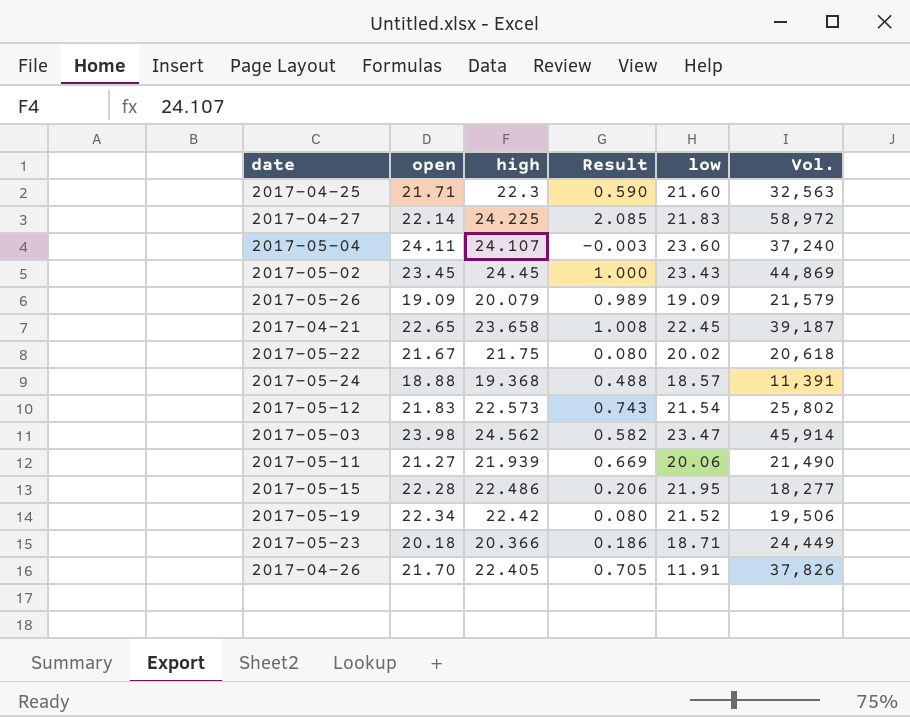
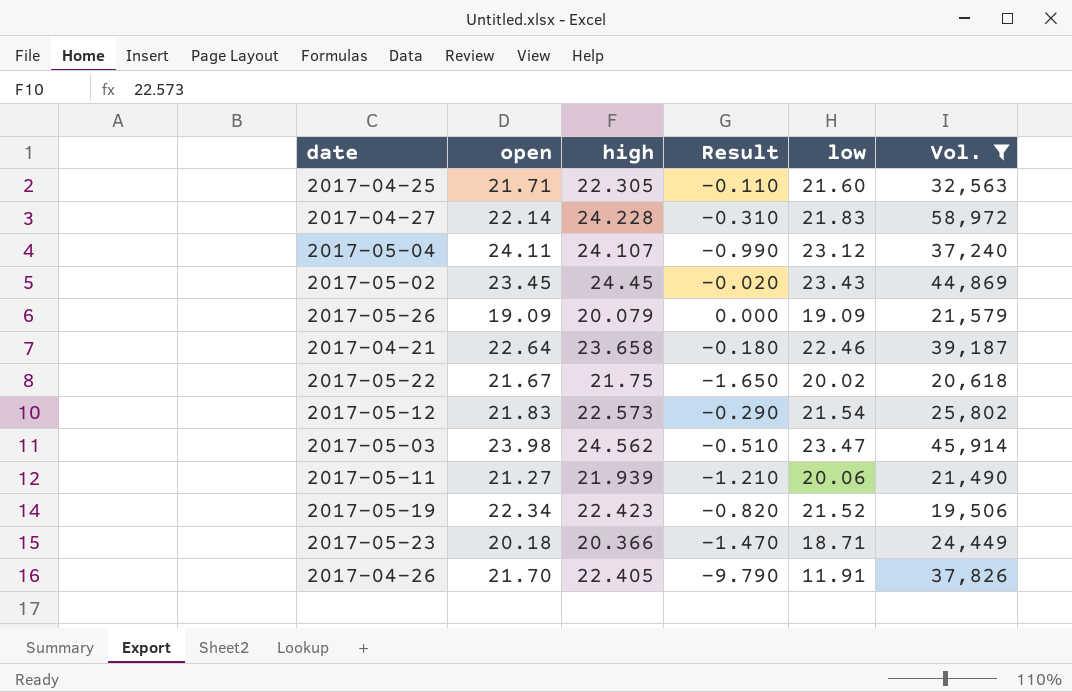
filter: none -> Vol. >= 19,506
column Result | formula: [high] - [open] -> [low] - [open]
2017-04-25 | high: 22.3 -> 22.305
2017-04-27 | high: 24.225 -> 24.228
2017-05-04 | low: 23.60 -> 23.12
2017-04-21 | open: 22.65 -> 22.64
2017-04-21 | low: 22.45 -> 22.46
2017-05-19 | high: 22.42 -> 22.423

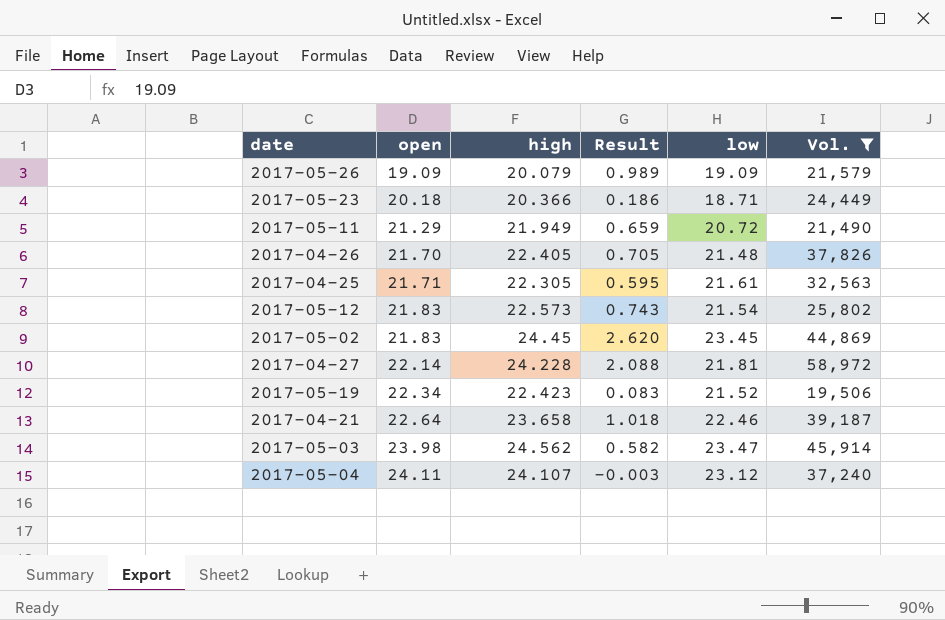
row order: none -> open ascending
column Result | formula: [low] - [open] -> [high] - [open]
row 2017-05-22: 21.67 | 21.75 | -1.650 | 20.02 | 20,618 -> none
2017-05-11 | open: 21.27 -> 21.29
2017-05-11 | high: 21.939 -> 21.949
2017-05-11 | low: 20.06 -> 20.72
2017-04-26 | low: 11.91 -> 21.48
2017-04-25 | low: 21.60 -> 21.61
2017-05-02 | open: 23.45 -> 21.83
2017-05-02 | low: 23.43 -> 23.45
2017-04-27 | low: 21.83 -> 21.81

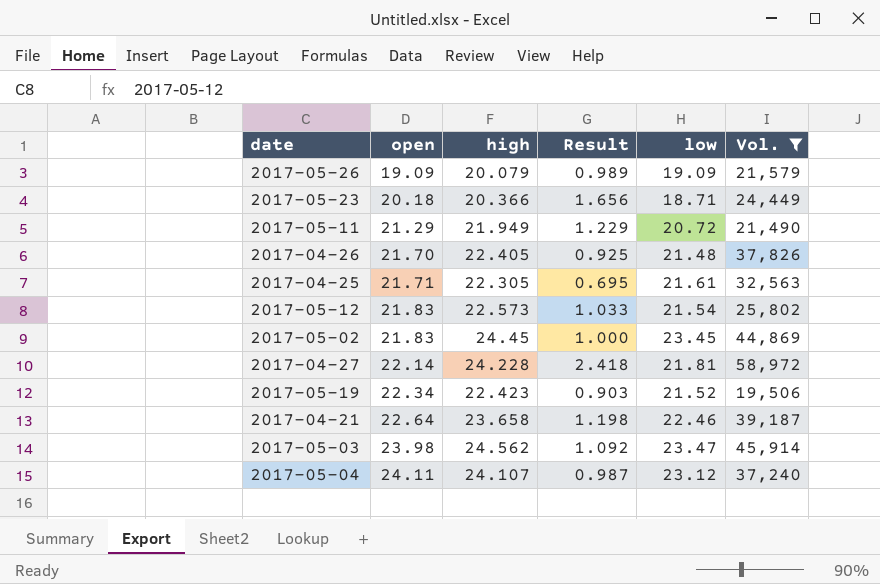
column Result | formula: [high] - [open] -> [high] - [low]

